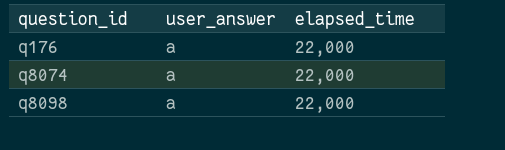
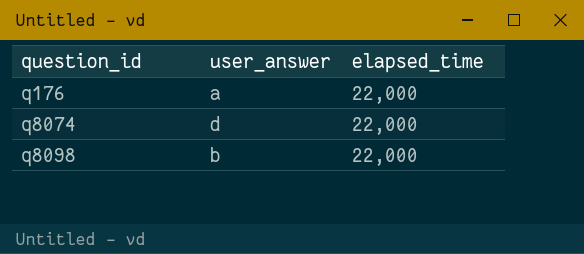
q8074 | user_answer: a -> d
q8098 | user_answer: a -> b

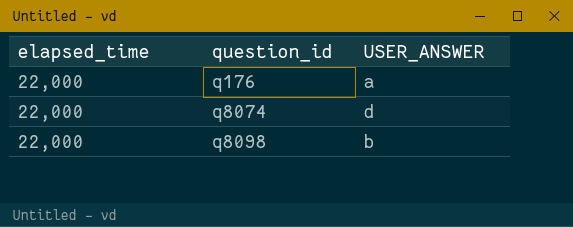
column elapsed_time | position: 3 -> 1
column name: user_answer -> USER_ANSWER

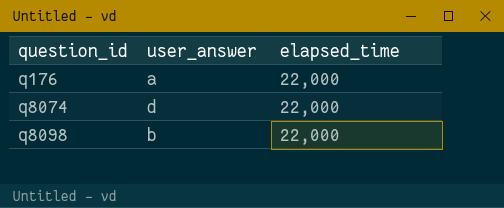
column name: USER_ANSWER -> user_answer
column elapsed_time | position: 1 -> 3

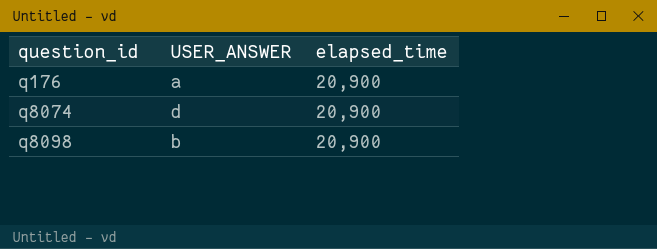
column name: user_answer -> USER_ANSWER
q176 | elapsed_time: 22,000 -> 20,900
q8074 | elapsed_time: 22,000 -> 20,900
q8098 | elapsed_time: 22,000 -> 20,900

